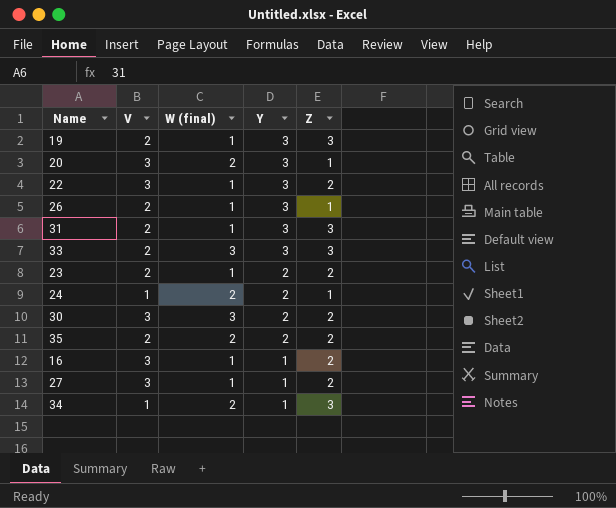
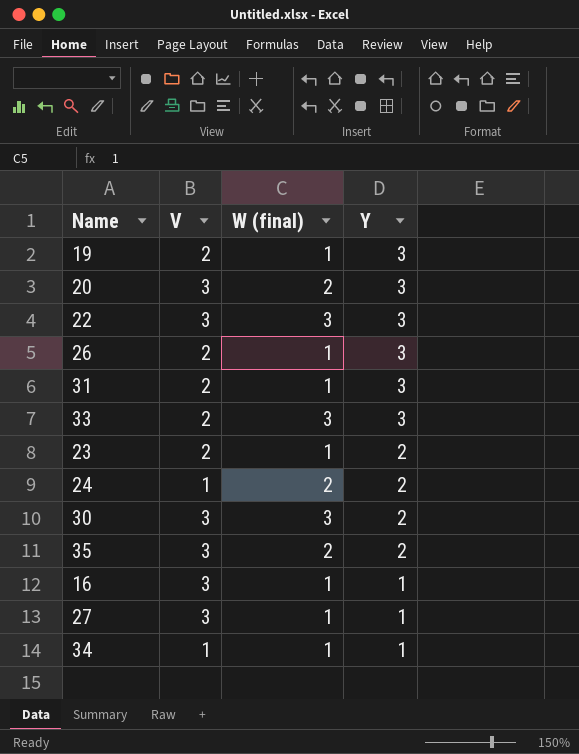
column Z | position: 5 -> none
22 | W (final): 1 -> 3
35 | V: 2 -> 3
34 | W (final): 2 -> 1

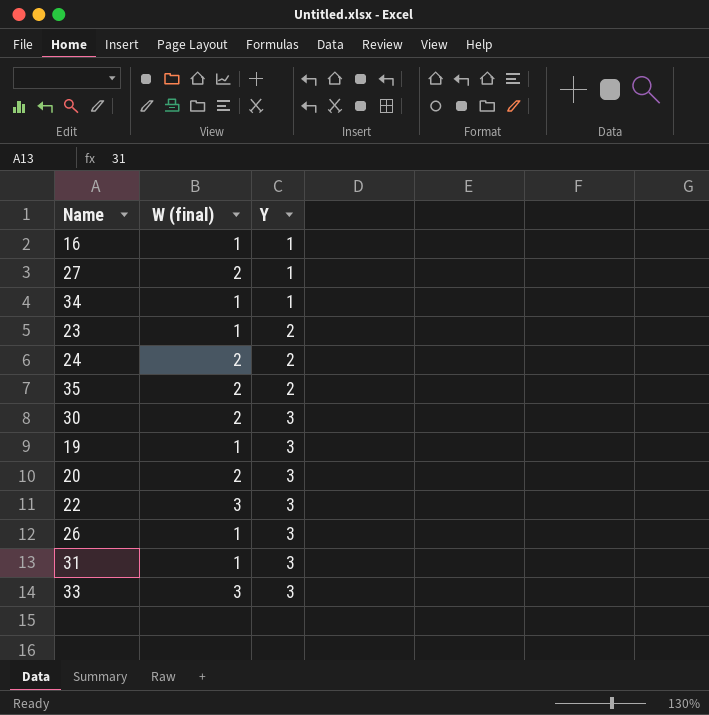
row order: Y descending -> Y ascending
column V | position: 2 -> none
27 | W (final): 1 -> 2
30 | W (final): 3 -> 2
30 | Y: 2 -> 3

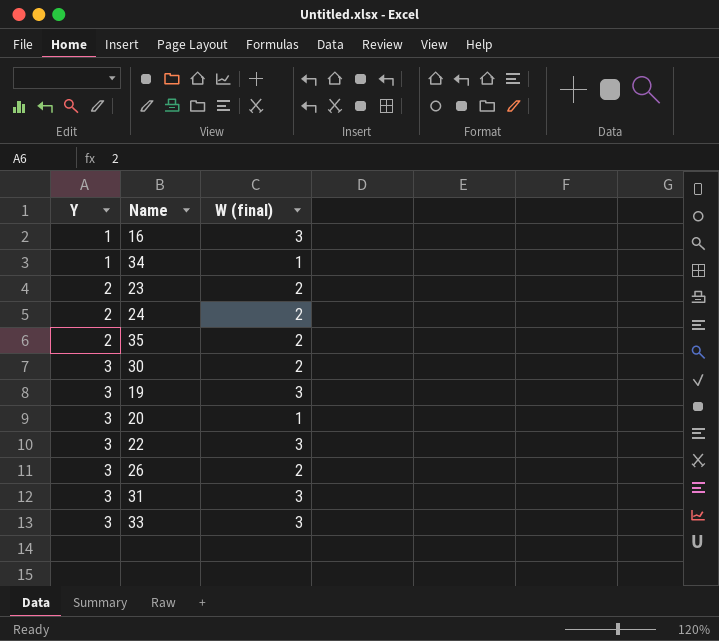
column Y | position: 3 -> 1
row 27: 2 | 1 -> none
16 | W (final): 1 -> 3
23 | W (final): 1 -> 2
19 | W (final): 1 -> 3
20 | W (final): 2 -> 1
26 | W (final): 1 -> 2
31 | W (final): 1 -> 3

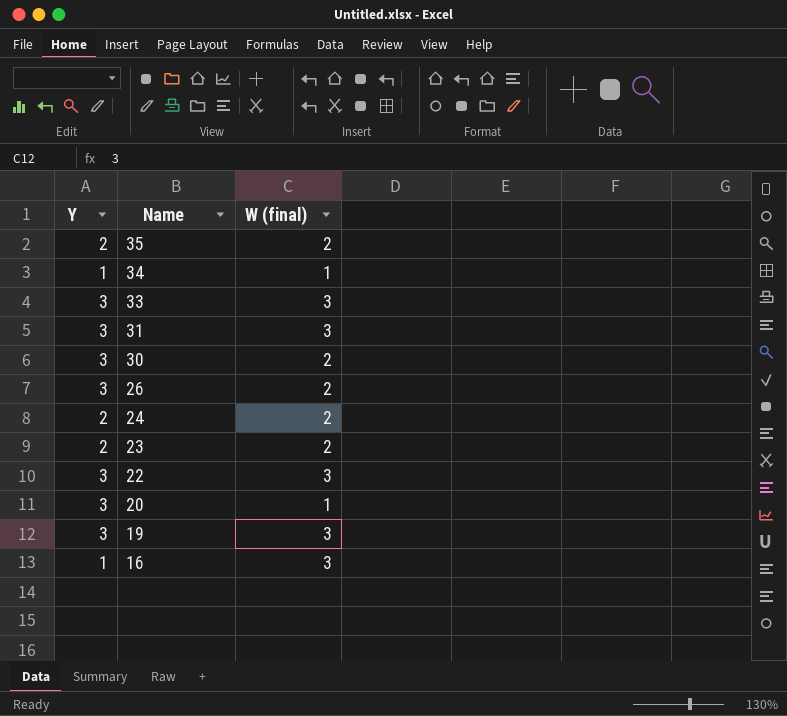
row order: Y ascending -> Name descending

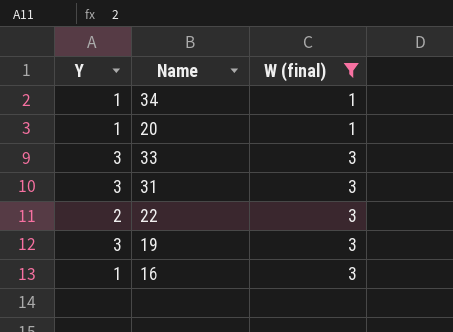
filter: none -> W (final) != 2
row order: Name descending -> W (final) ascending
20 | Y: 3 -> 1
22 | Y: 3 -> 2

